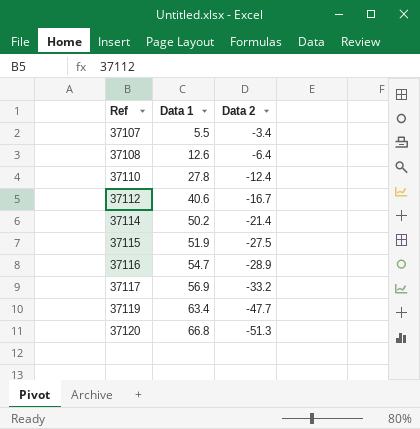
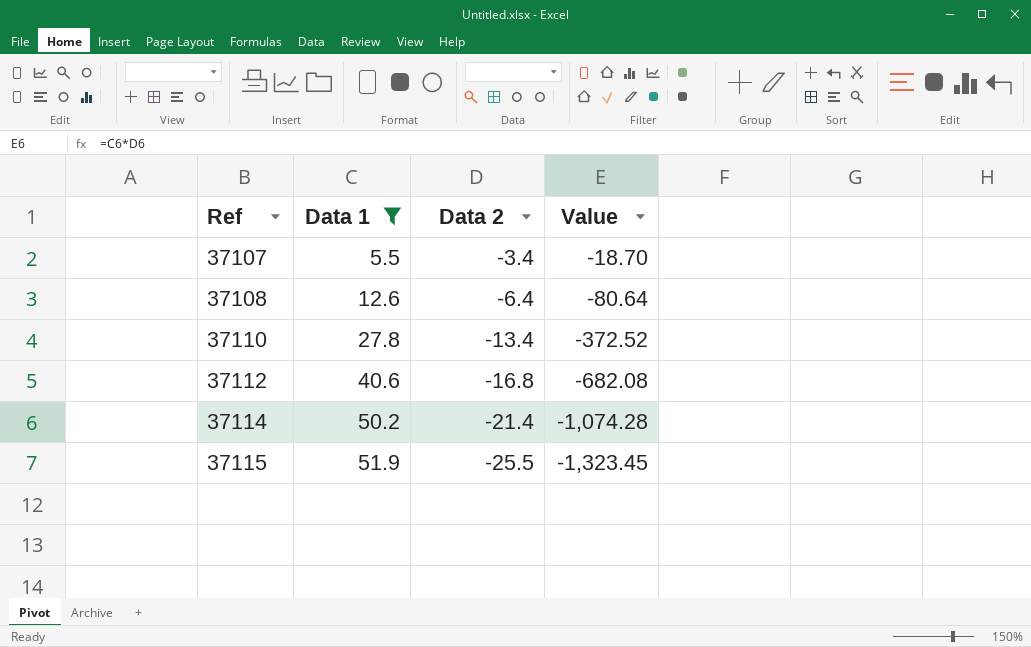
filter: none -> Data 1 <= 51.9
column Value | formula: none -> [Data 1] * [Data 2]
37110 | Data 2: -12.4 -> -13.4
37112 | Data 2: -16.7 -> -16.8
37115 | Data 2: -27.5 -> -25.5

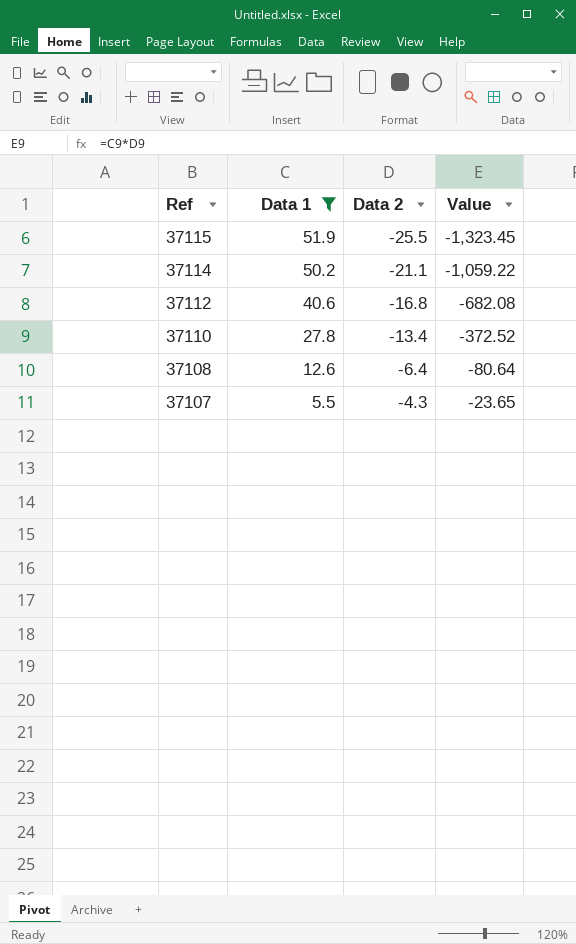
row order: Ref ascending -> Ref descending
37114 | Data 2: -21.4 -> -21.1
37114 | Value: -1,074.28 -> -1,059.22
37107 | Data 2: -3.4 -> -4.3
37107 | Value: -18.70 -> -23.65

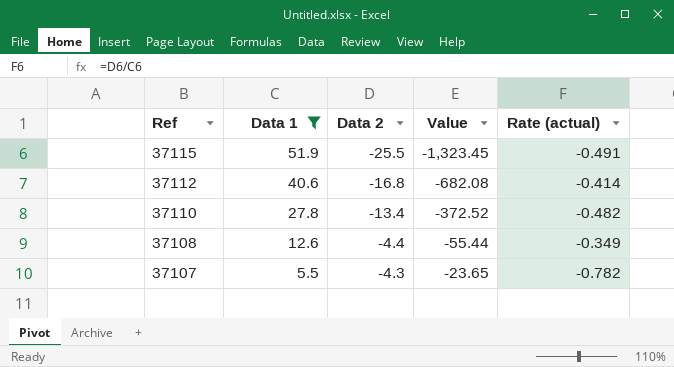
column Rate (actual) | formula: none -> [Data 2] / [Data 1]
row 37114: 50.2 | -21.1 | -1,059.22 -> none
37108 | Data 2: -6.4 -> -4.4
37108 | Value: -80.64 -> -55.44

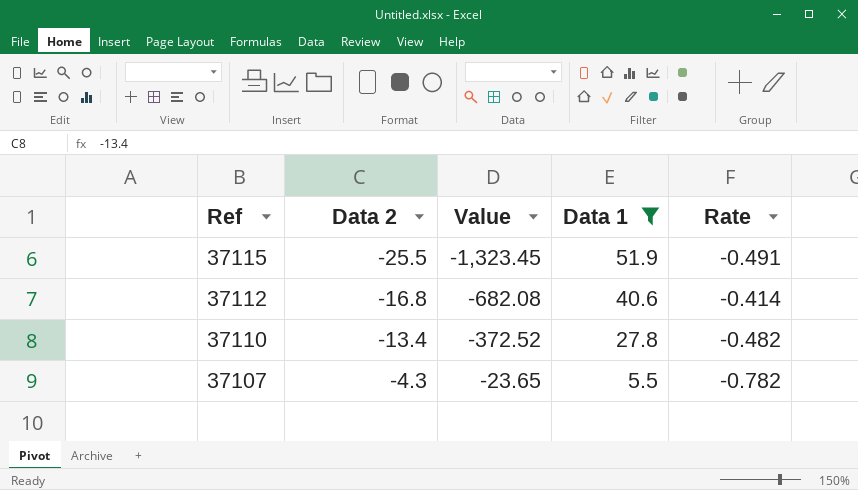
column Data 1 | position: 2 -> 4
column name: Rate (actual) -> Rate
row 37108: 12.6 | -4.4 | -55.44 | -0.349 -> none

